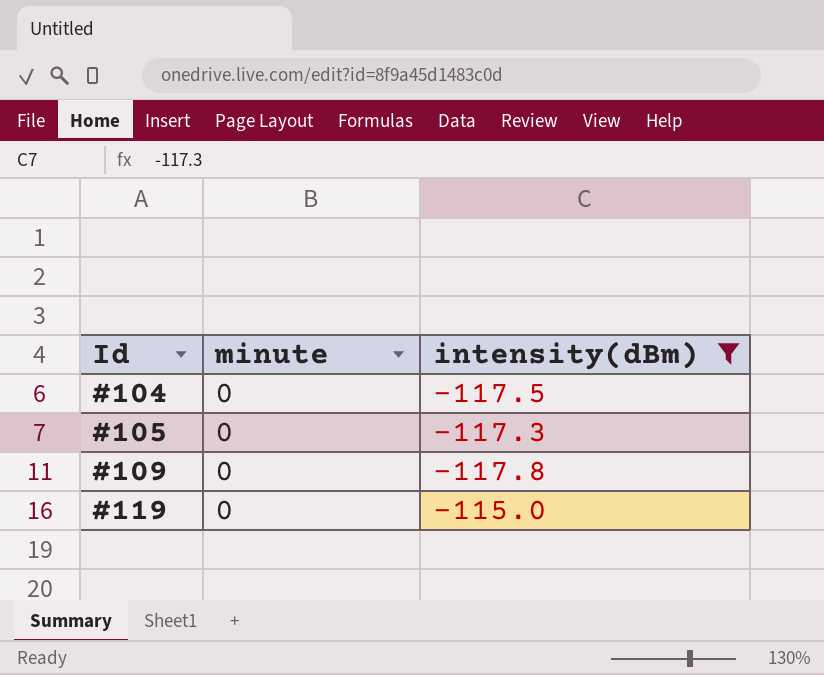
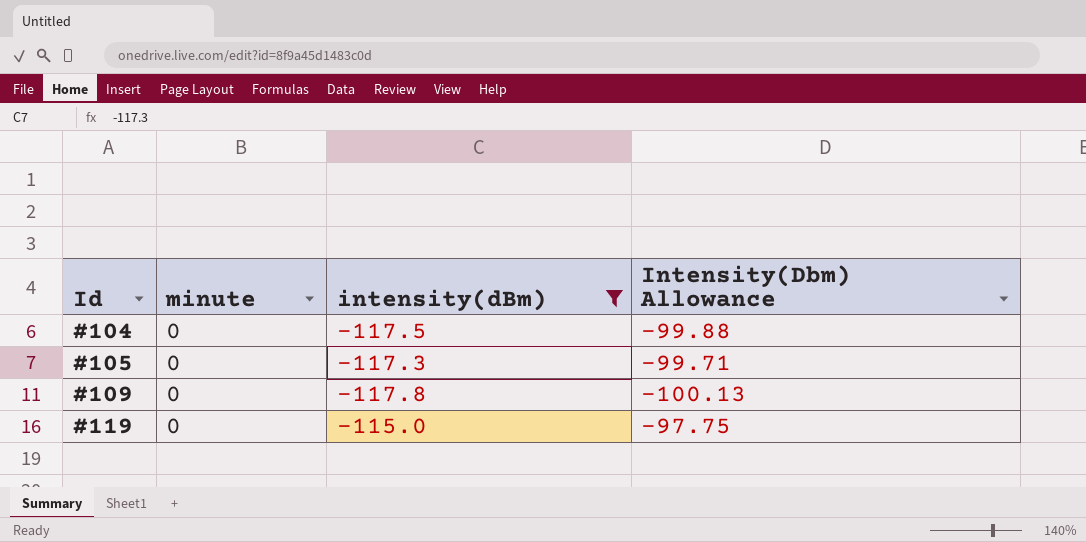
column Intensity(Dbm) Allowance | formula: none -> [intensity(dBm)] * 0.85

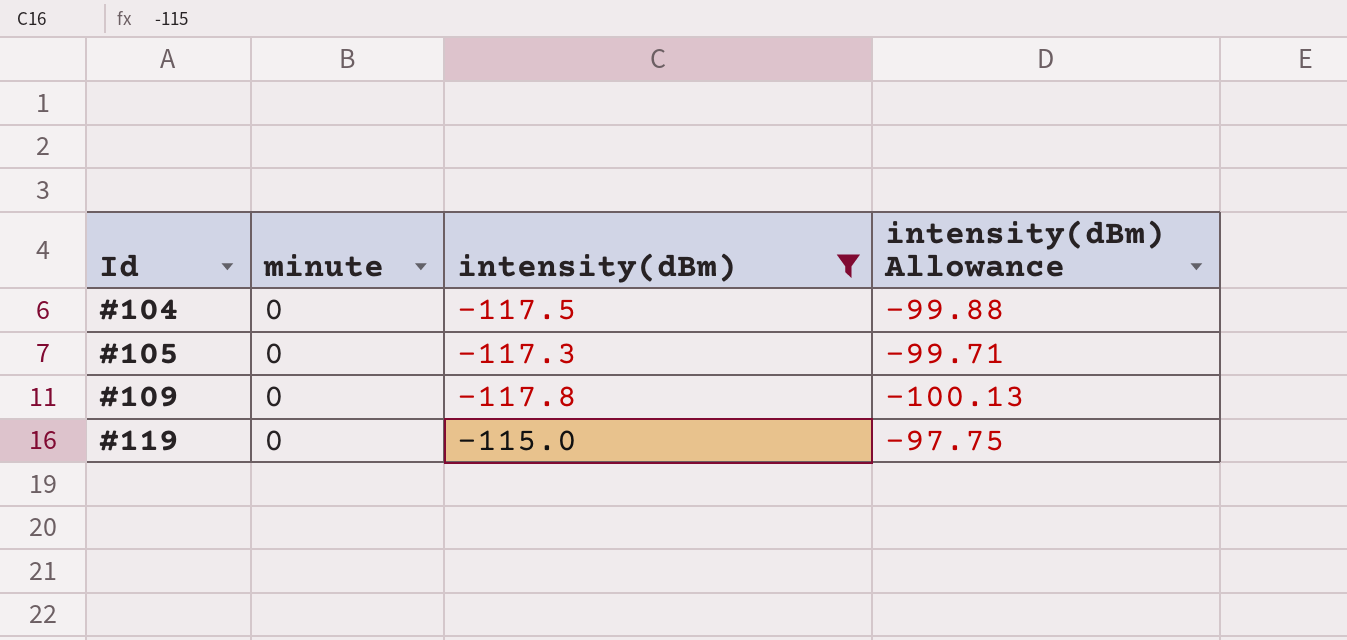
column name: Intensity(Dbm) Allowance -> intensity(dBm) Allowance

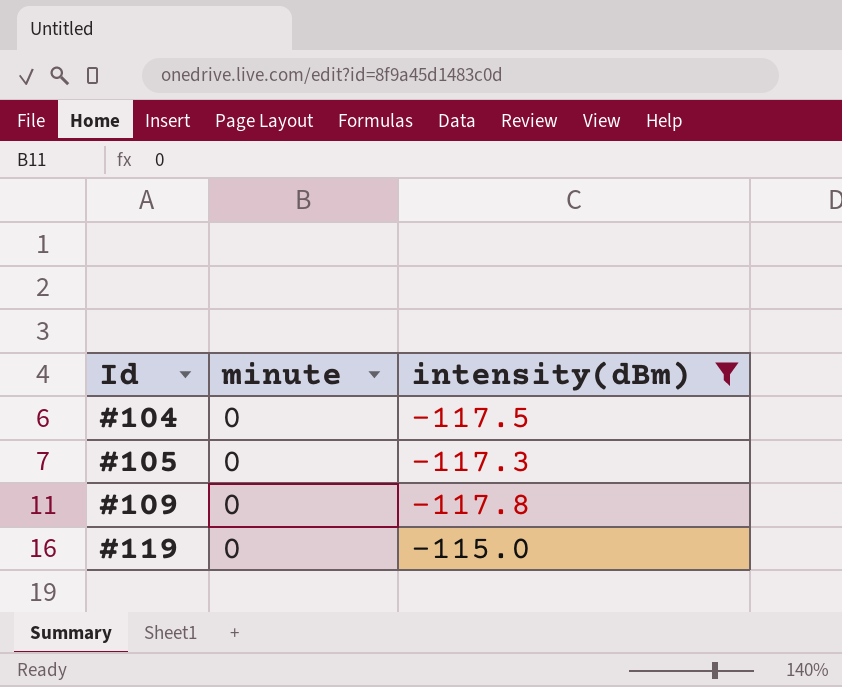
column intensity(dBm) Allowance | formula: [intensity(dBm)] * 0.85 -> none

